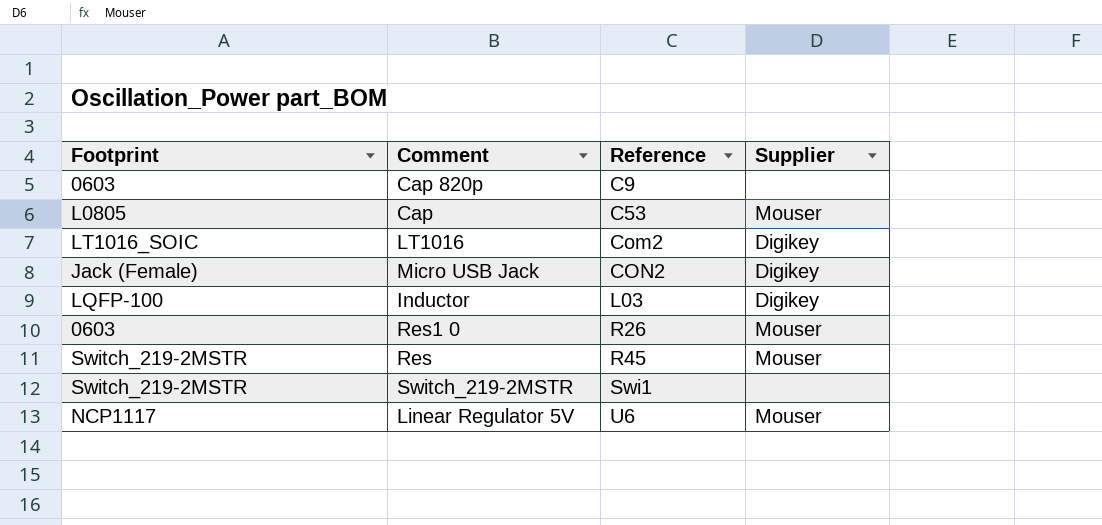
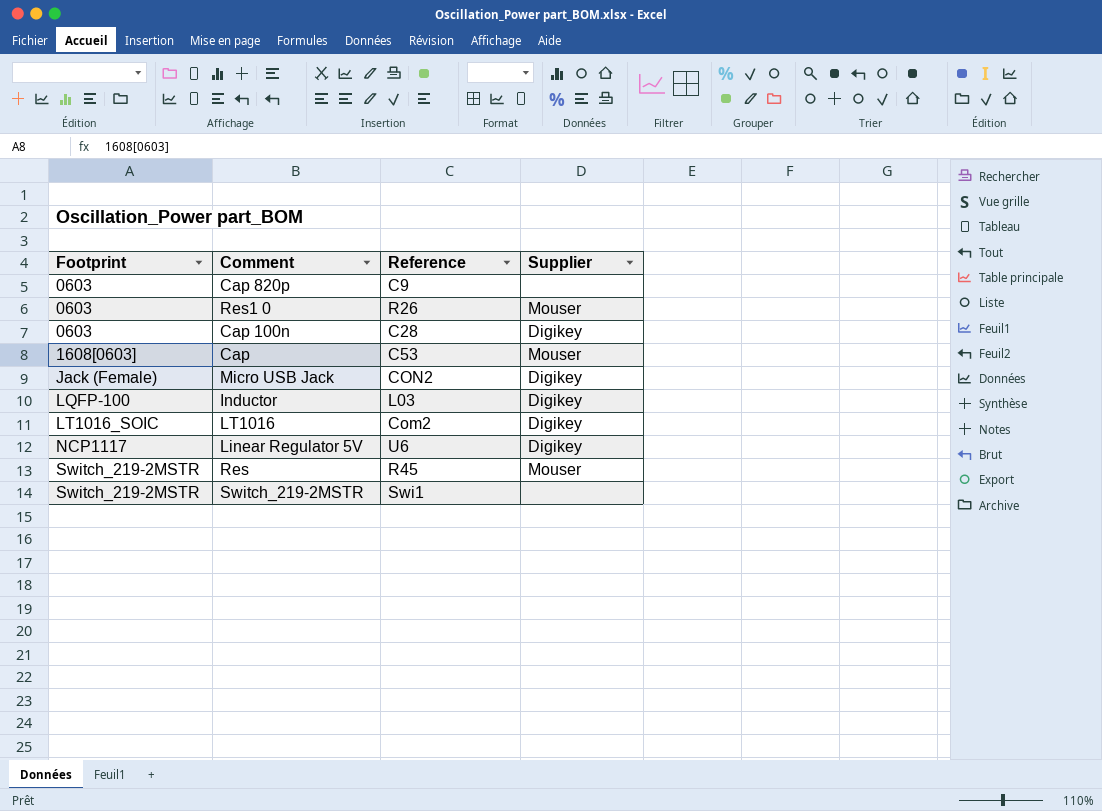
row order: Reference ascending -> Footprint ascending
row Cap 100n: none -> 0603 | C28 | Digikey
Cap | Footprint: L0805 -> 1608[0603]
Linear Regulator 5V | Supplier: Mouser -> Digikey

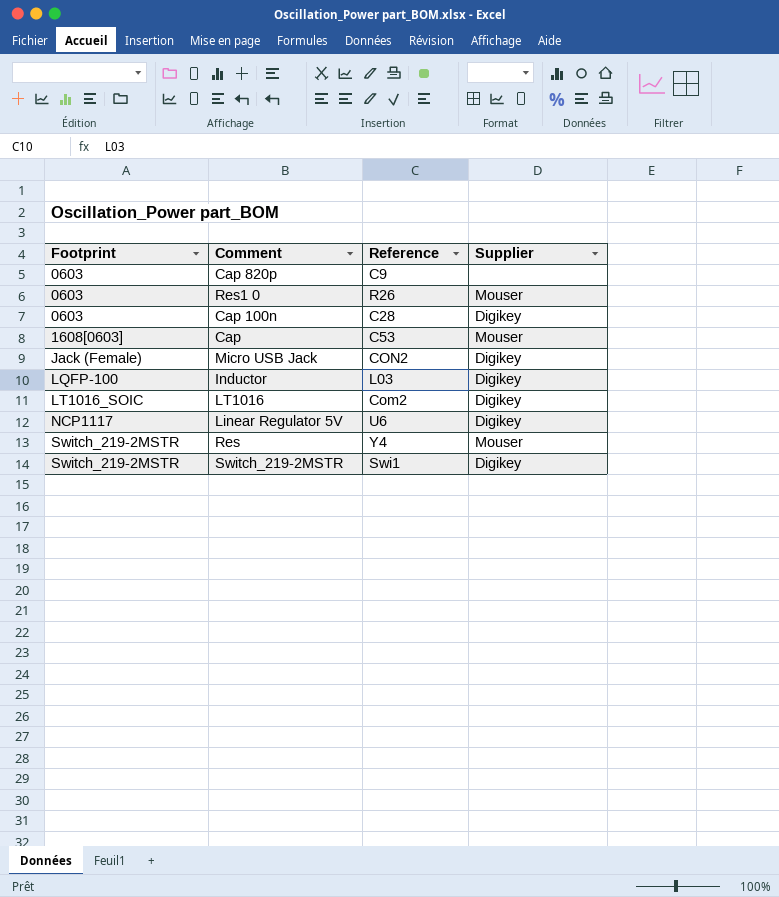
Res | Reference: R45 -> Y4
Switch_219-2MSTR | Supplier: none -> Digikey

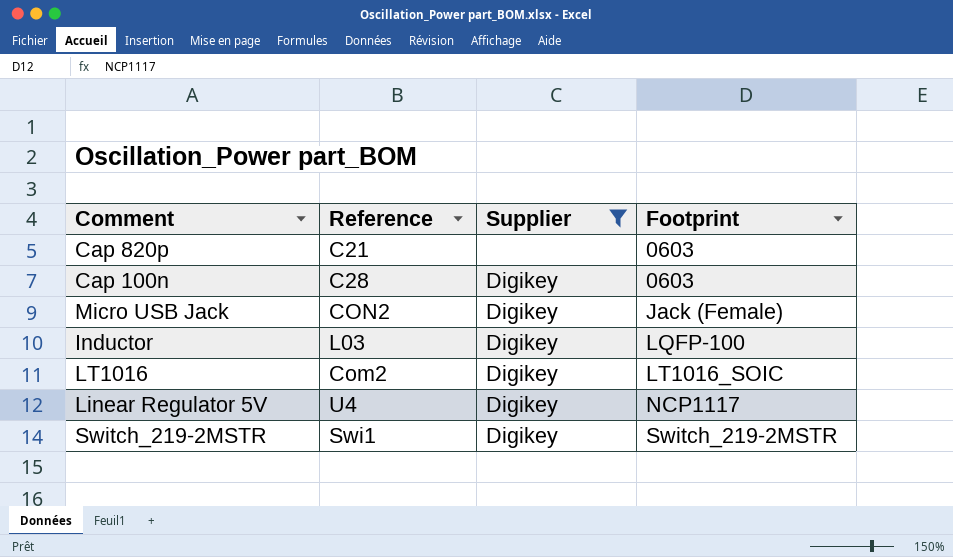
filter: none -> Supplier != Mouser
column Footprint | position: 1 -> 4
Cap 820p | Reference: C9 -> C21
Linear Regulator 5V | Reference: U6 -> U4

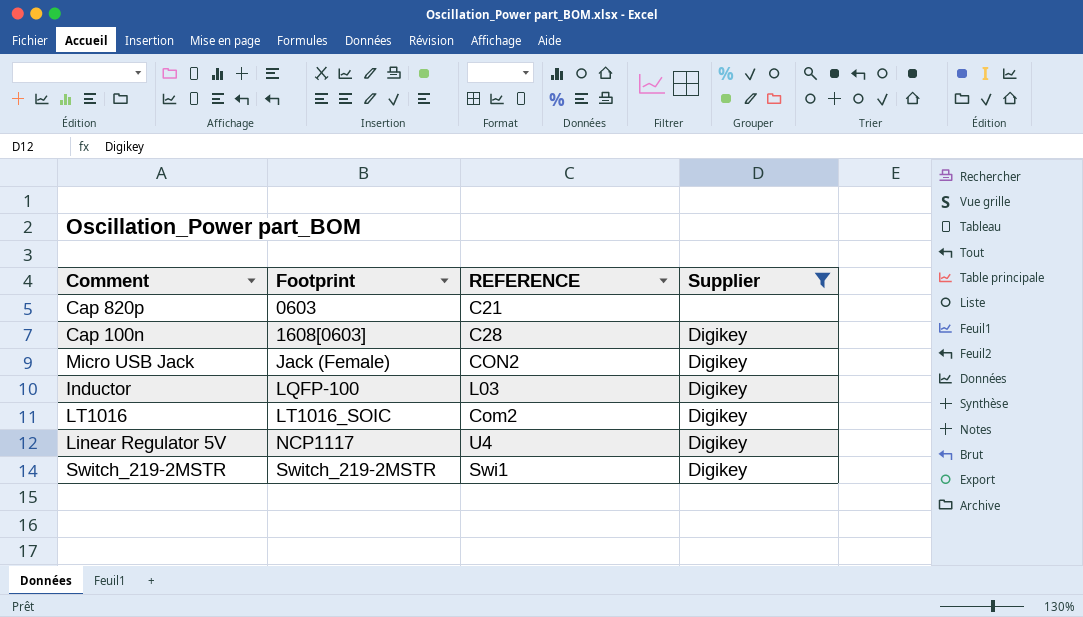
column Footprint | position: 4 -> 2
column name: Reference -> REFERENCE
Cap 100n | Footprint: 0603 -> 1608[0603]

